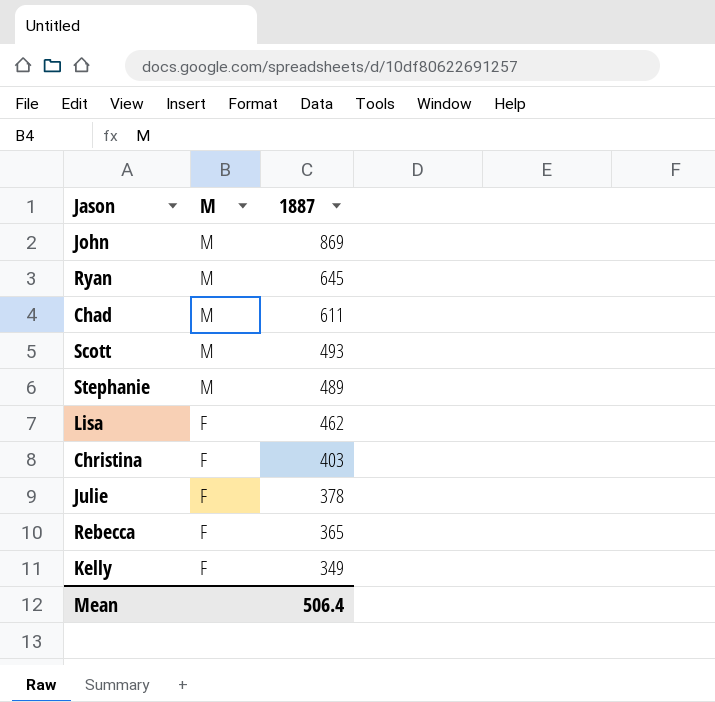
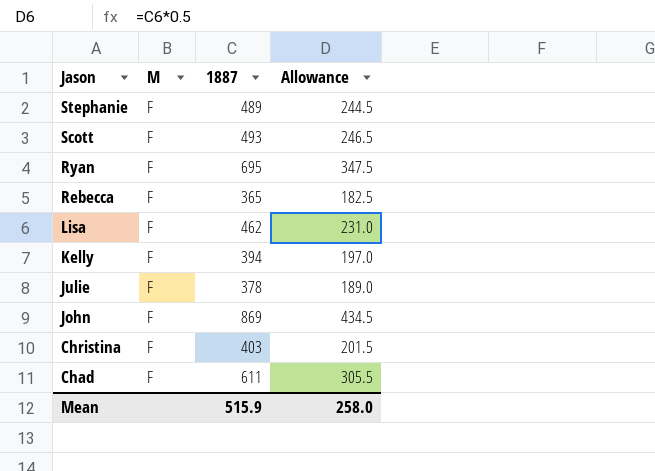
row order: M descending -> Jason descending
column Allowance | formula: none -> [1887] * 0.5
Stephanie | M: M -> F
Scott | M: M -> F
Ryan | M: M -> F
Ryan | 1887: 645 -> 695
Kelly | 1887: 349 -> 394
John | M: M -> F
Chad | M: M -> F
Mean | 1887: 506.4 -> 515.9

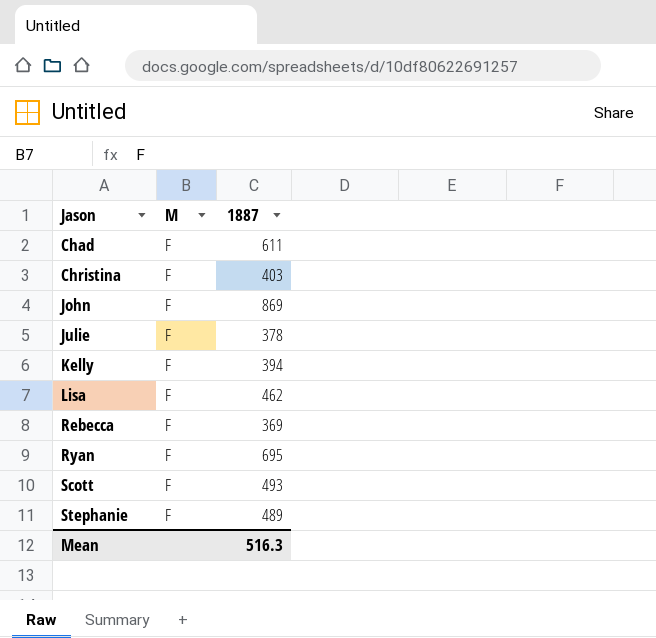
row order: Jason descending -> Jason ascending
column Allowance | formula: [1887] * 0.5 -> none
Rebecca | 1887: 365 -> 369
Mean | 1887: 515.9 -> 516.3

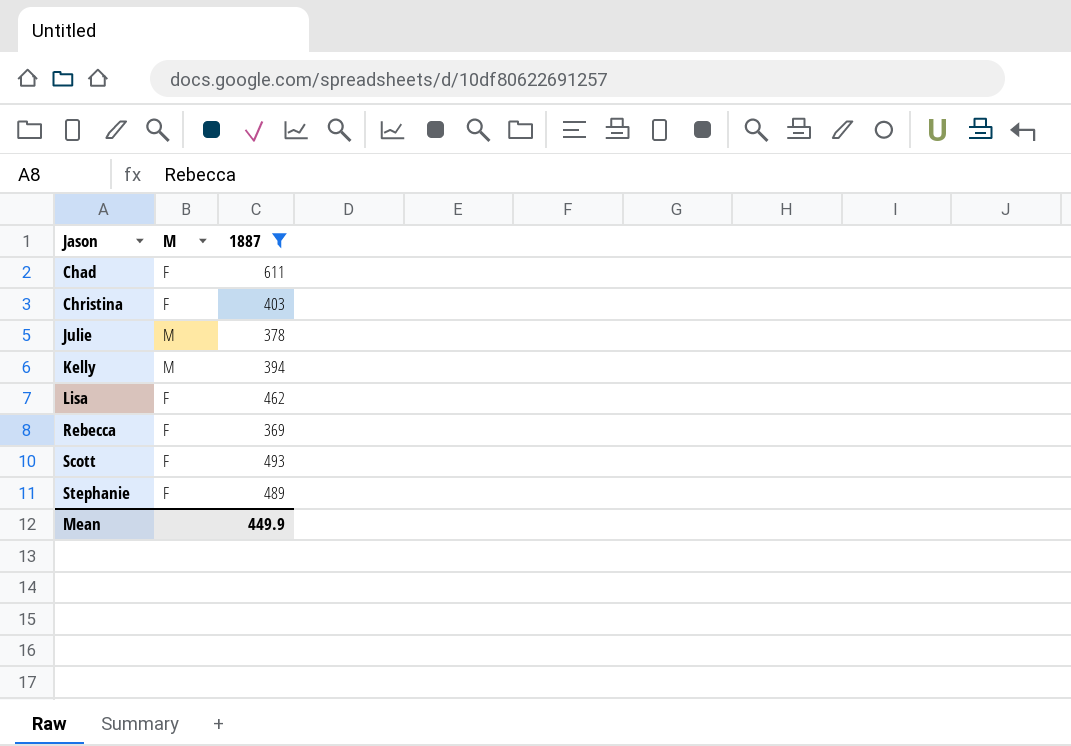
filter: none -> 1887 <= 611
Julie | M: F -> M
Kelly | M: F -> M
Mean | 1887: 516.3 -> 449.9

